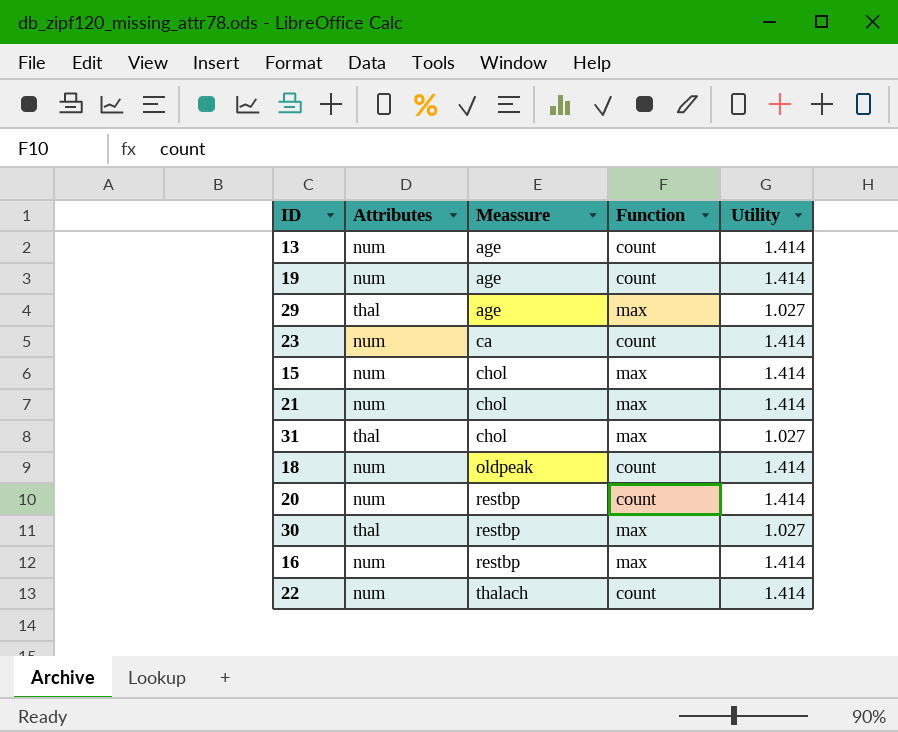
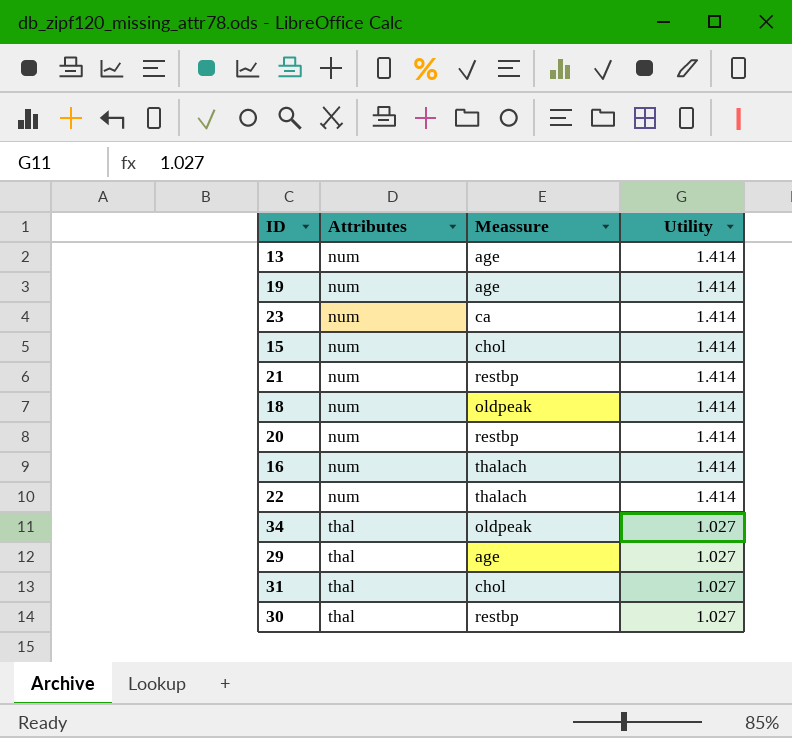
row order: Meassure ascending -> Attributes ascending
column Function | position: 4 -> none
21 | Meassure: chol -> restbp
16 | Meassure: restbp -> thalach
row 34: none -> thal | oldpeak | 1.027

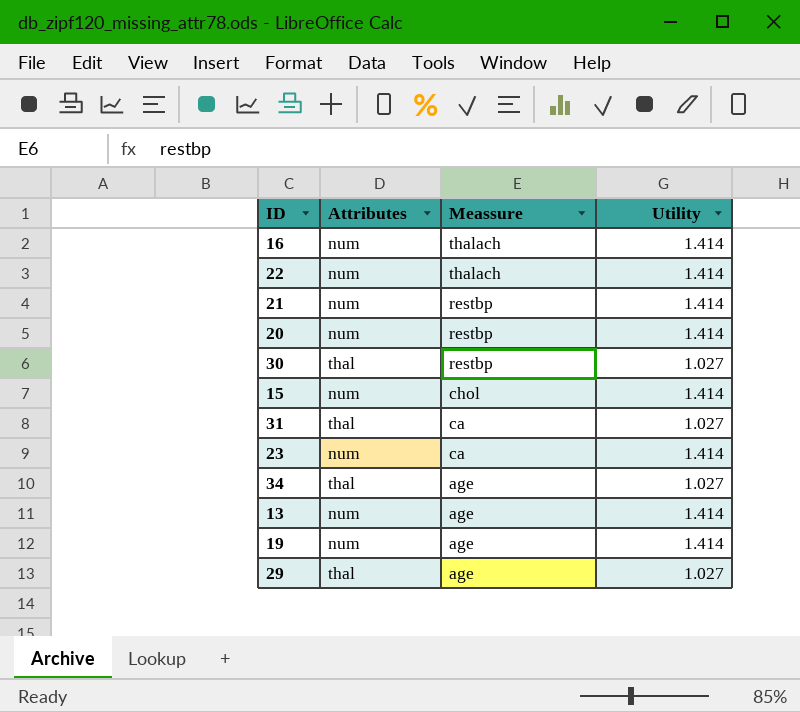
row order: Attributes ascending -> Meassure descending
row 18: num | oldpeak | 1.414 -> none
31 | Meassure: chol -> ca
34 | Meassure: oldpeak -> age

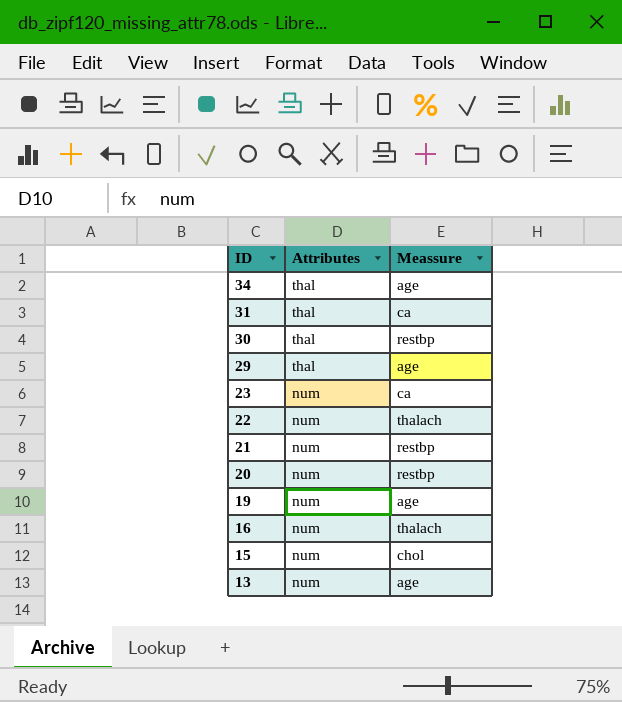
row order: Meassure descending -> ID descending
column Utility | position: 4 -> none

